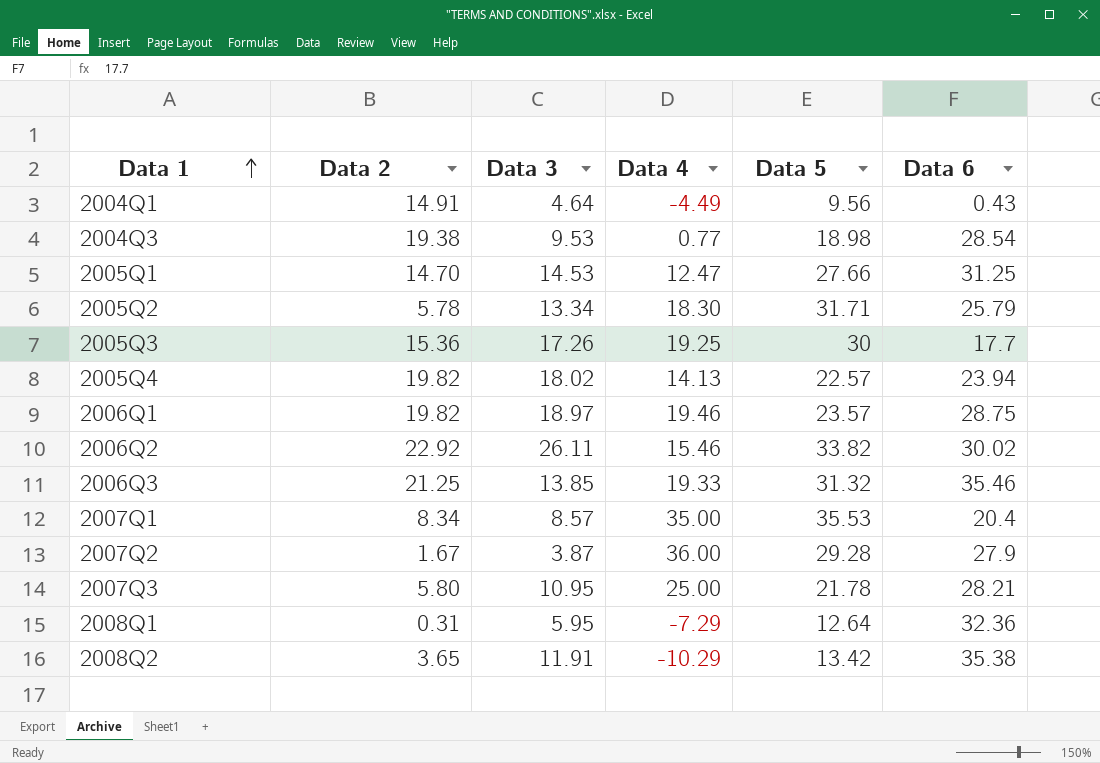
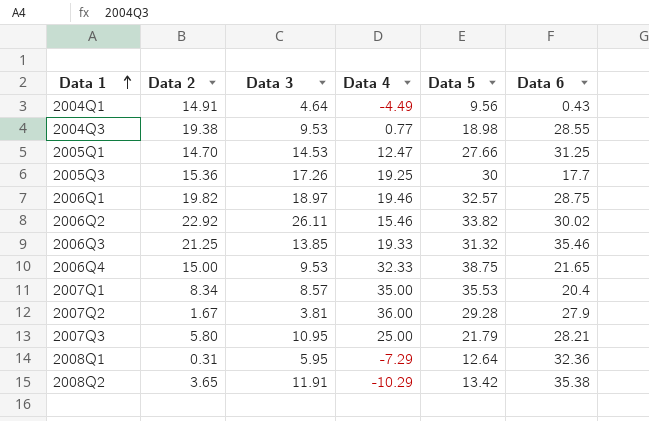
row 2005Q2: 5.78 | 13.34 | 18.30 | 31.71 | 25.79 -> none
row 2005Q4: 19.82 | 18.02 | 14.13 | 22.57 | 23.94 -> none
2004Q3 | Data 6: 28.54 -> 28.55
2006Q1 | Data 5: 23.57 -> 32.57
row 2006Q4: none -> 15.00 | 9.53 | 32.33 | 38.75 | 21.65
2007Q2 | Data 3: 3.87 -> 3.81
2007Q3 | Data 5: 21.78 -> 21.79

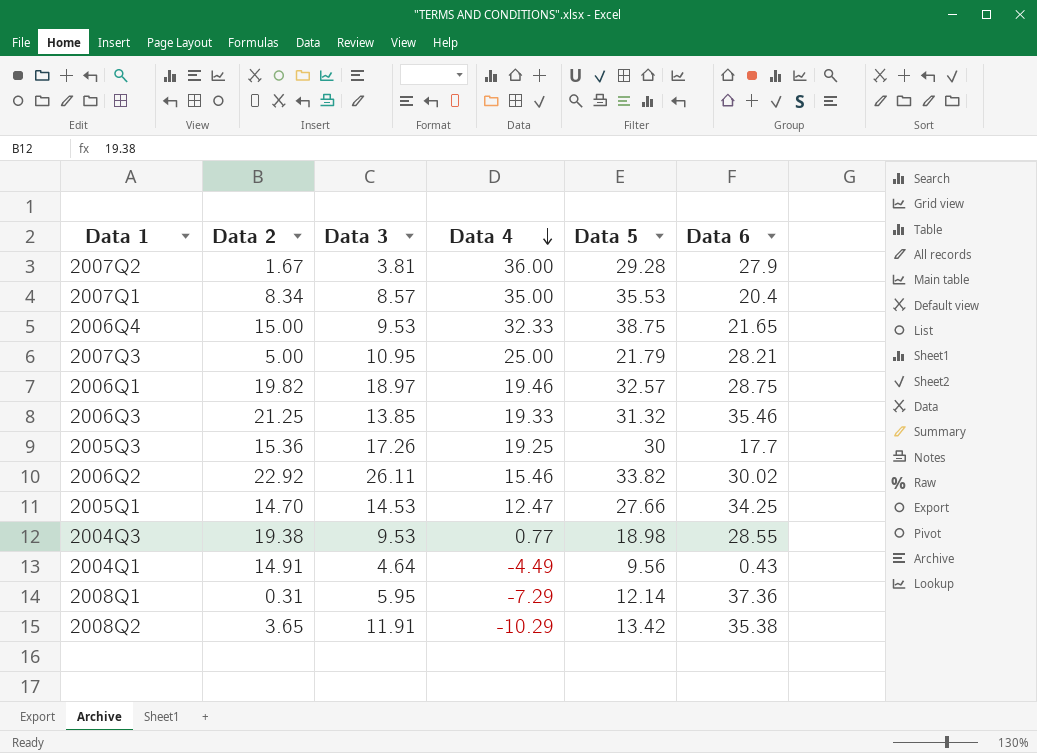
row order: Data 1 ascending -> Data 4 descending
2007Q3 | Data 2: 5.80 -> 5.00
2005Q1 | Data 6: 31.25 -> 34.25
2008Q1 | Data 5: 12.64 -> 12.14
2008Q1 | Data 6: 32.36 -> 37.36

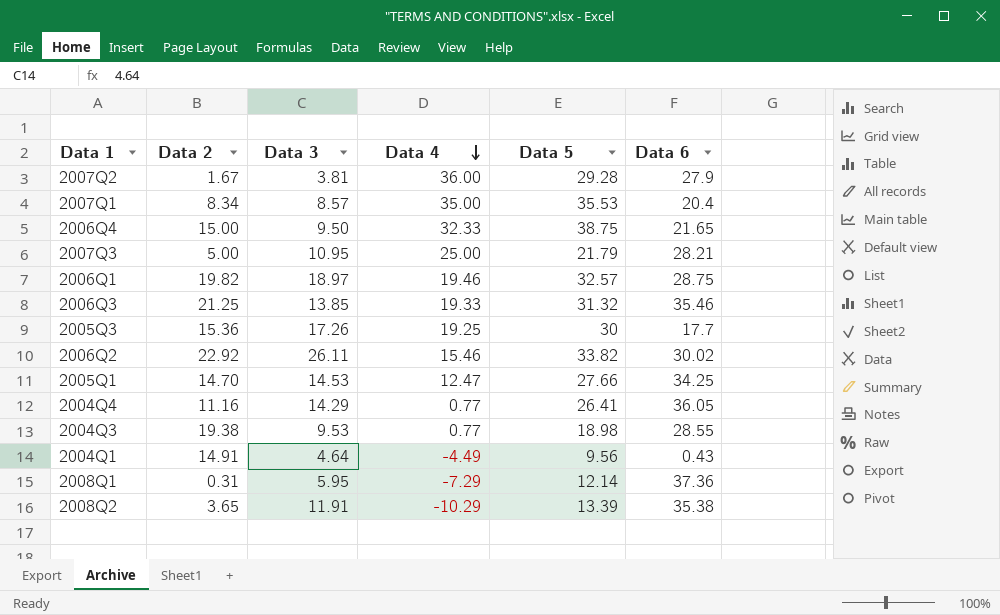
2006Q4 | Data 3: 9.53 -> 9.50
row 2004Q4: none -> 11.16 | 14.29 | 0.77 | 26.41 | 36.05
2008Q2 | Data 5: 13.42 -> 13.39

